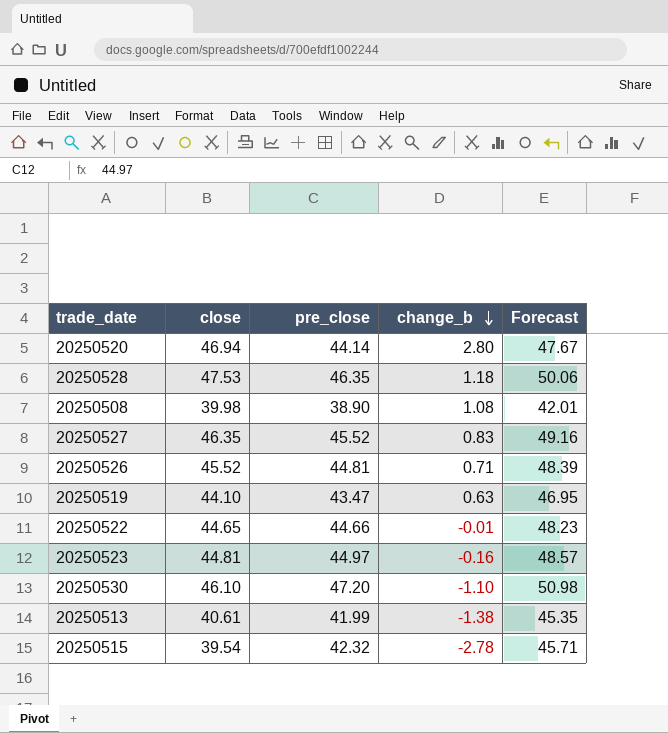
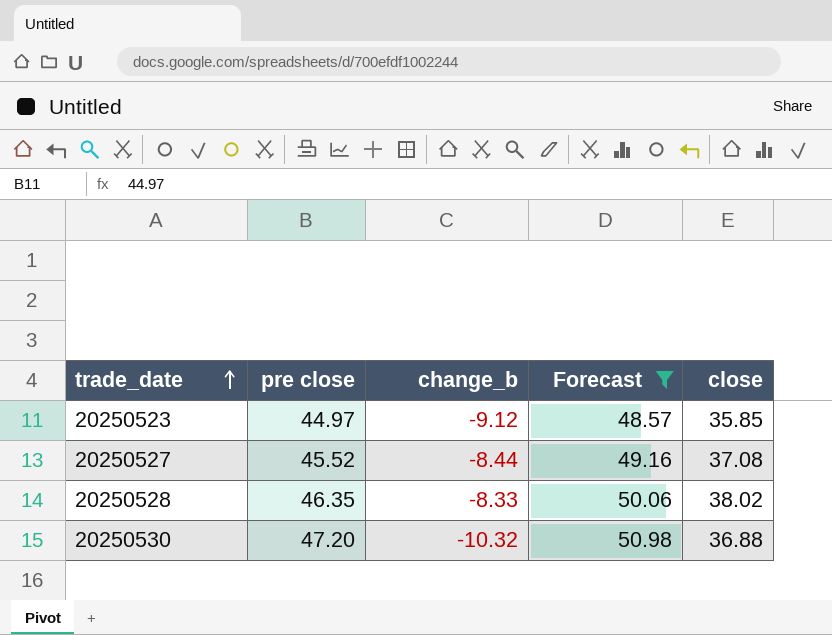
filter: none -> Forecast >= 48.57
row order: change_b descending -> trade_date ascending
column name: pre_close -> pre close
column close | position: 2 -> 5
20250523 | change_b: -0.16 -> -9.12
20250523 | close: 44.81 -> 35.85
20250527 | change_b: 0.83 -> -8.44
20250527 | close: 46.35 -> 37.08
20250528 | change_b: 1.18 -> -8.33
20250528 | close: 47.53 -> 38.02
20250530 | change_b: -1.10 -> -10.32
20250530 | close: 46.10 -> 36.88

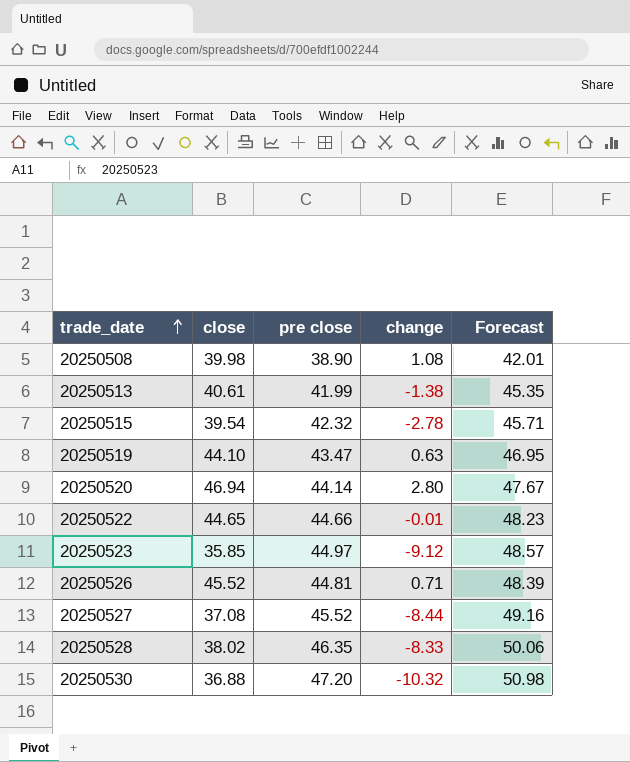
filter: Forecast >= 48.57 -> none
column close | position: 5 -> 2
column name: change_b -> change

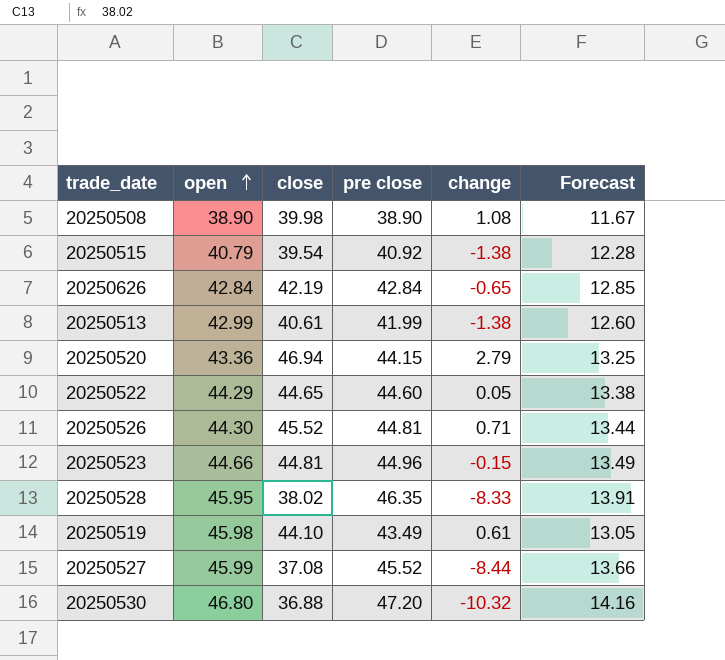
row order: trade_date ascending -> open ascending
column open | position: none -> 2
column Forecast | formula: [pre close] * 1.08 -> [pre close] * 0.3
20250515 | pre close: 42.32 -> 40.92
20250515 | change: -2.78 -> -1.38
row 20250626: none -> 42.84 | 42.19 | 42.84 | -0.65 | 12.85
20250520 | pre close: 44.14 -> 44.15
20250520 | change: 2.80 -> 2.79
20250522 | pre close: 44.66 -> 44.60
20250522 | change: -0.01 -> 0.05
20250523 | close: 35.85 -> 44.81
20250523 | pre close: 44.97 -> 44.96
20250523 | change: -9.12 -> -0.15
20250519 | pre close: 43.47 -> 43.49
20250519 | change: 0.63 -> 0.61

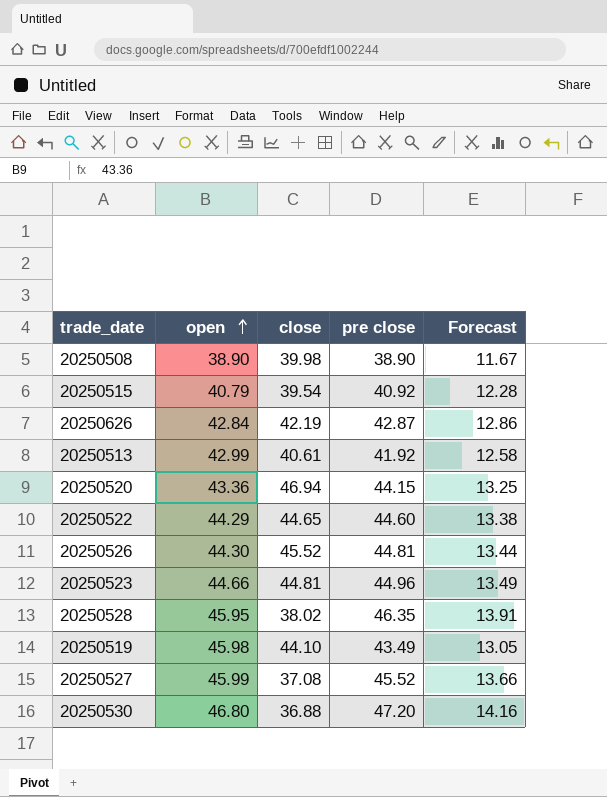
column change | formula: [close] - [pre close] -> none
20250626 | pre close: 42.84 -> 42.87
20250626 | Forecast: 12.85 -> 12.86
20250513 | pre close: 41.99 -> 41.92
20250513 | Forecast: 12.60 -> 12.58

